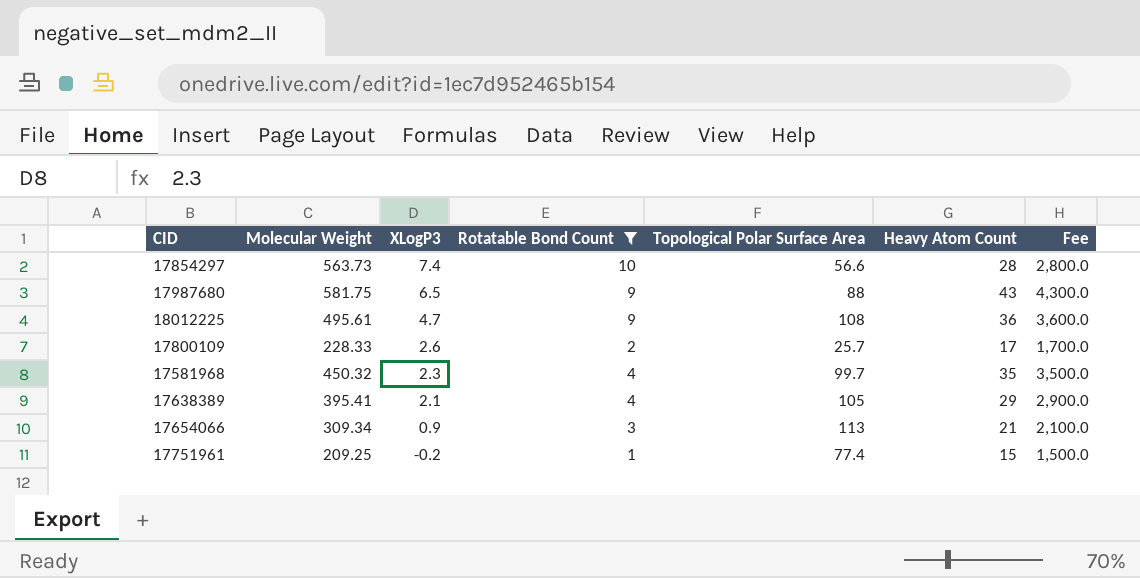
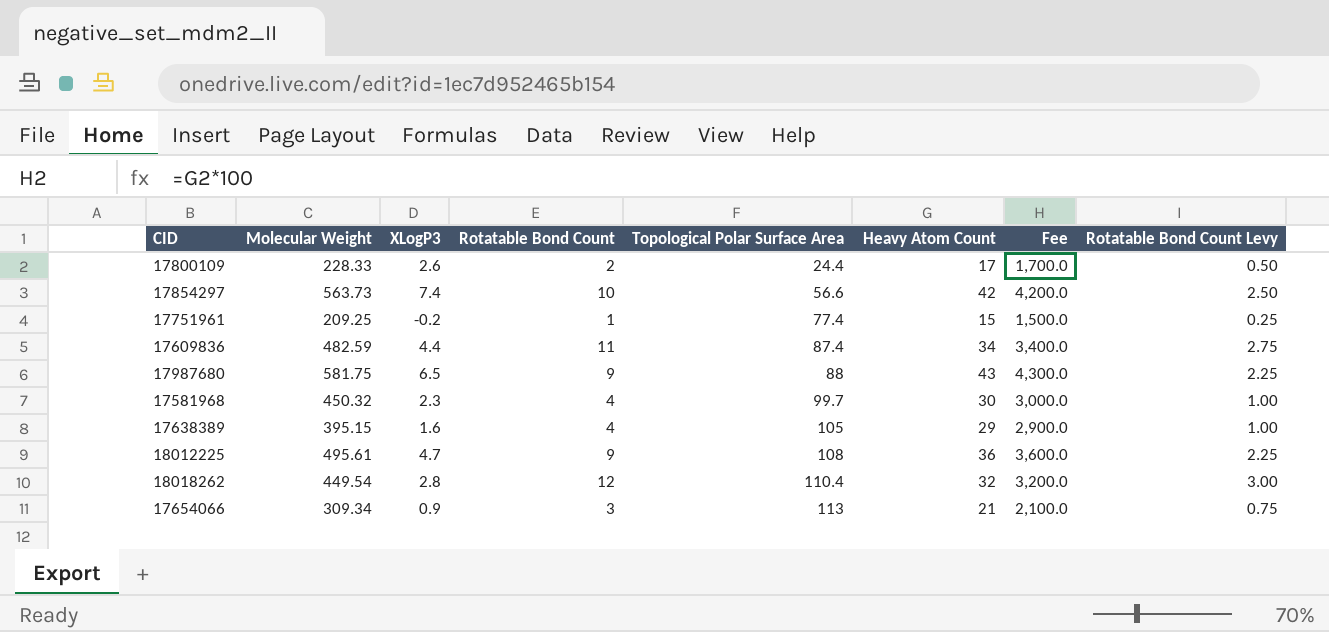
filter: Rotatable Bond Count <= 10 -> none
row order: XLogP3 descending -> Topological Polar Surface Area ascending
column Rotatable Bond Count Levy | formula: none -> [Rotatable Bond Count] * 0.25
17800109 | Topological Polar Surface Area: 25.7 -> 24.4
17854297 | Heavy Atom Count: 28 -> 42
17854297 | Fee: 2,800.0 -> 4,200.0
17581968 | Heavy Atom Count: 35 -> 30
17581968 | Fee: 3,500.0 -> 3,000.0
17638389 | Molecular Weight: 395.41 -> 395.15
17638389 | XLogP3: 2.1 -> 1.6

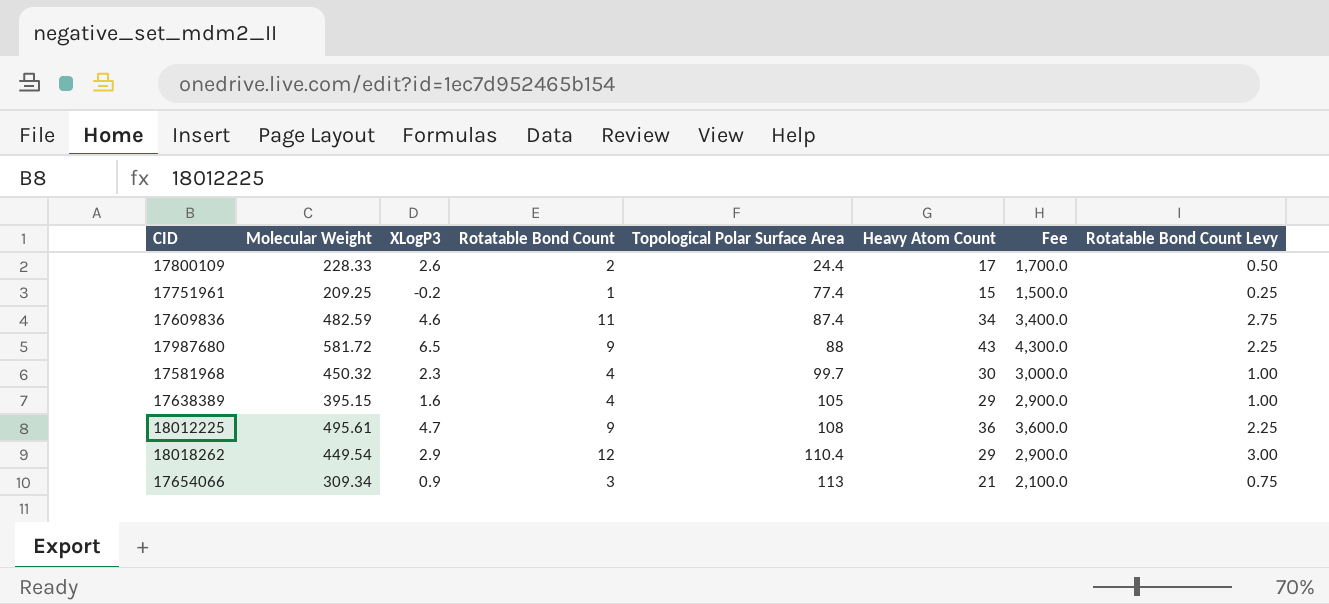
row 17854297: 563.73 | 7.4 | 10 | 56.6 | 42 | 4,200.0 | 2.50 -> none
17609836 | XLogP3: 4.4 -> 4.6
17987680 | Molecular Weight: 581.75 -> 581.72
18018262 | XLogP3: 2.8 -> 2.9
18018262 | Heavy Atom Count: 32 -> 29
18018262 | Fee: 3,200.0 -> 2,900.0

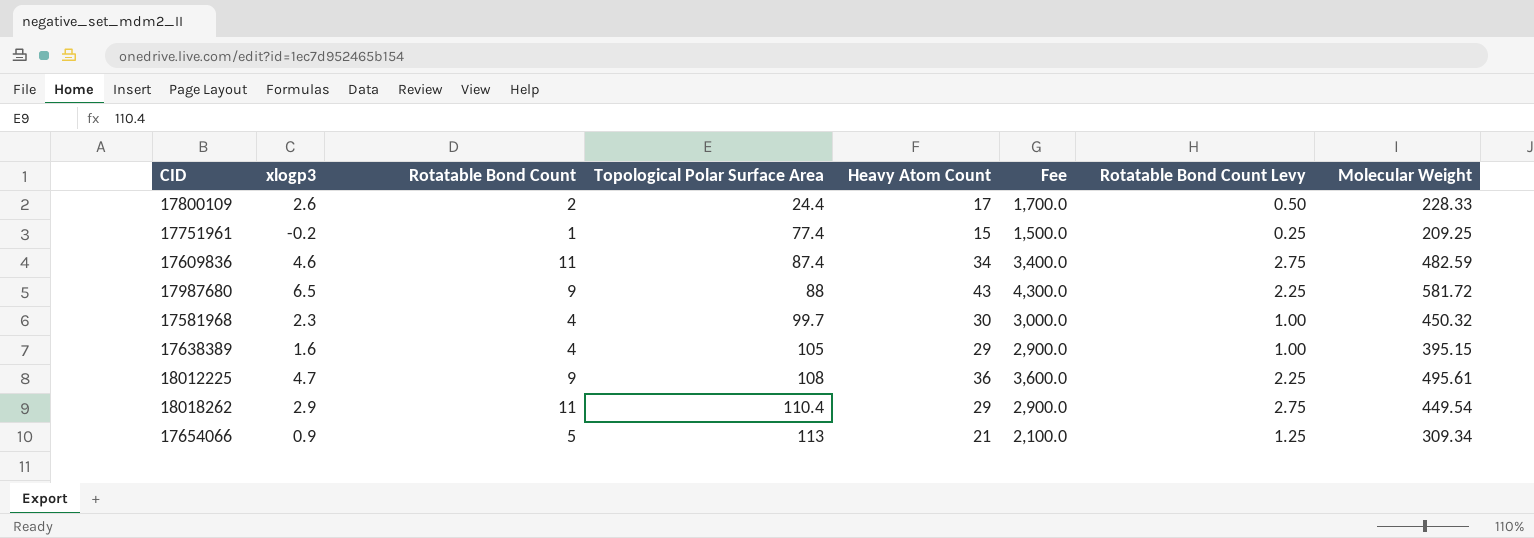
column name: XLogP3 -> xlogp3
column Molecular Weight | position: 2 -> 8
18018262 | Rotatable Bond Count: 12 -> 11
18018262 | Rotatable Bond Count Levy: 3.00 -> 2.75
17654066 | Rotatable Bond Count: 3 -> 5
17654066 | Rotatable Bond Count Levy: 0.75 -> 1.25

